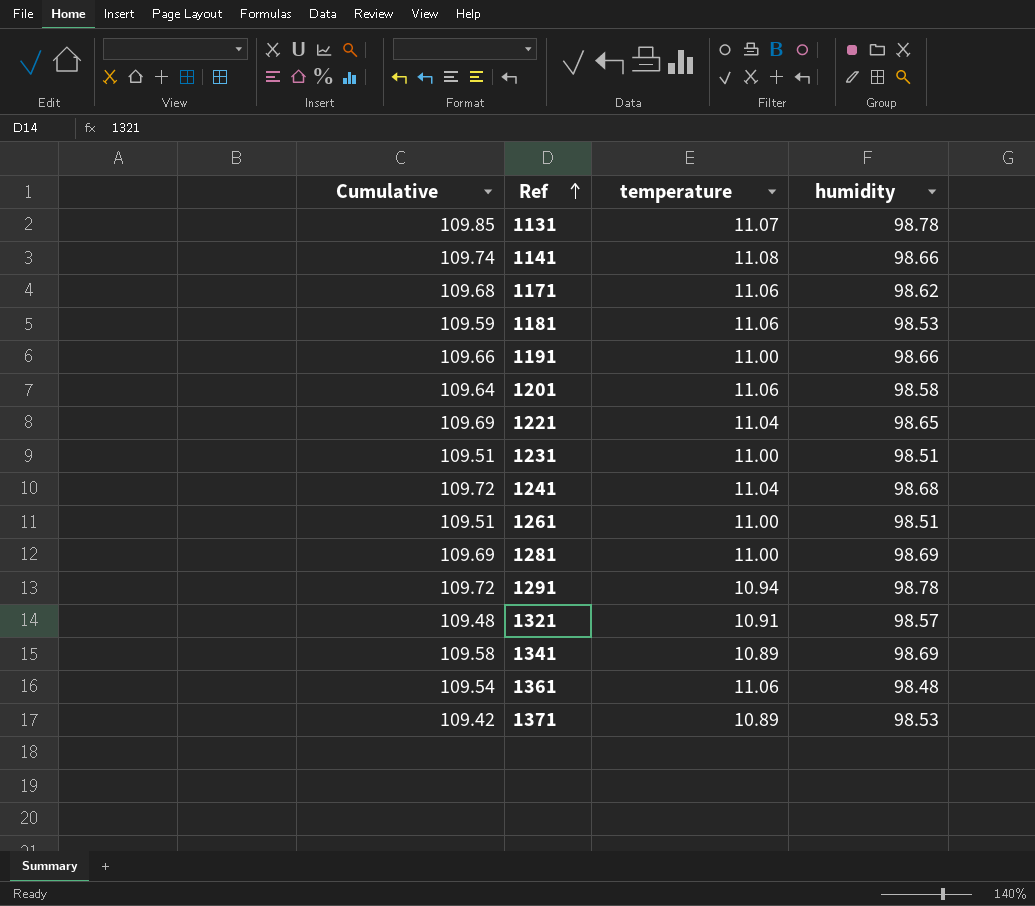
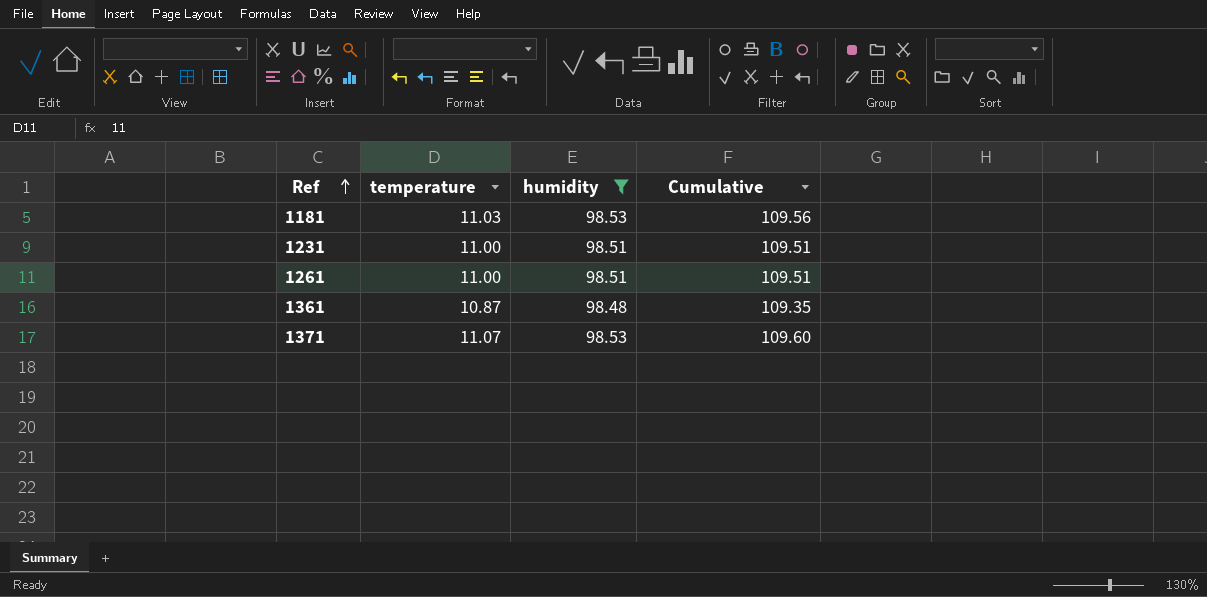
filter: none -> humidity <= 98.53
column Cumulative | position: 1 -> 4
1181 | temperature: 11.06 -> 11.03
1181 | Cumulative: 109.59 -> 109.56
1361 | temperature: 11.06 -> 10.87
1361 | Cumulative: 109.54 -> 109.35
1371 | temperature: 10.89 -> 11.07
1371 | Cumulative: 109.42 -> 109.60

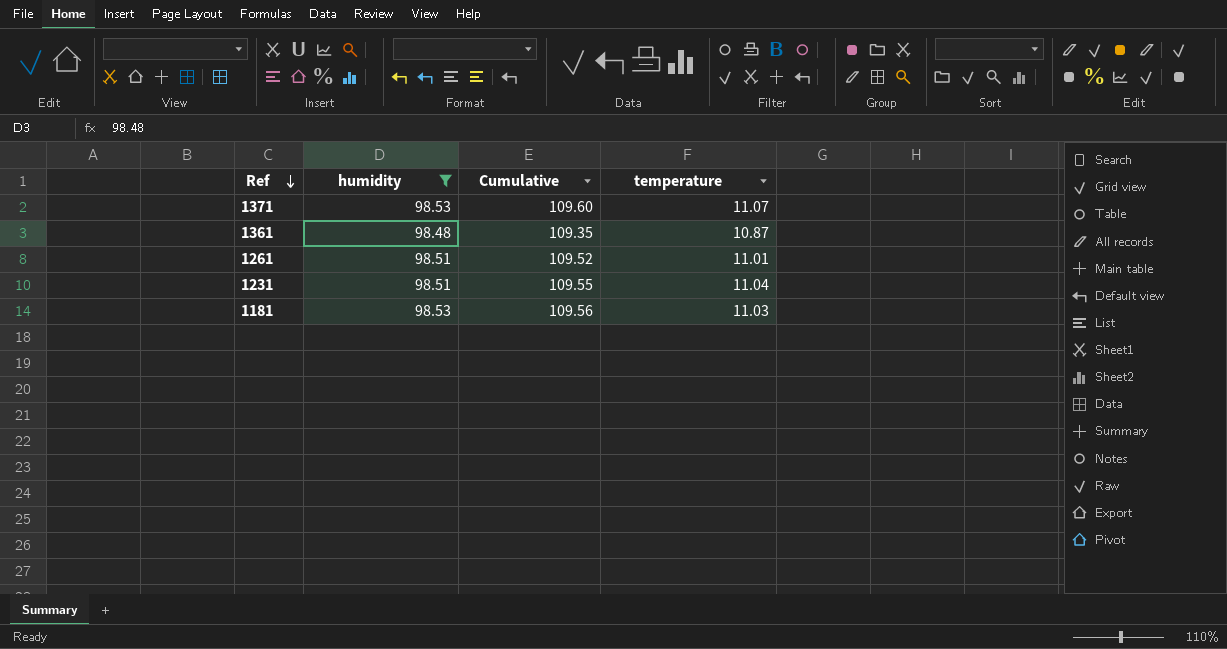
row order: Ref ascending -> Ref descending
column temperature | position: 2 -> 4
1261 | Cumulative: 109.51 -> 109.52
1261 | temperature: 11.00 -> 11.01
1231 | Cumulative: 109.51 -> 109.55
1231 | temperature: 11.00 -> 11.04

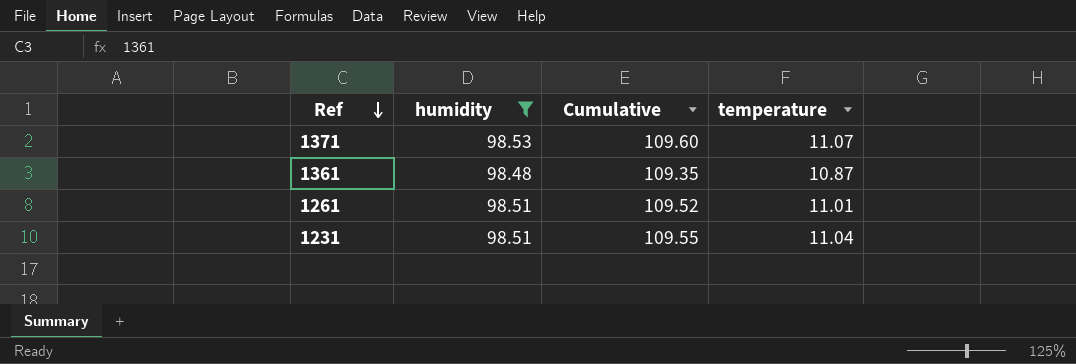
row 1181: 98.53 | 109.56 | 11.03 -> none

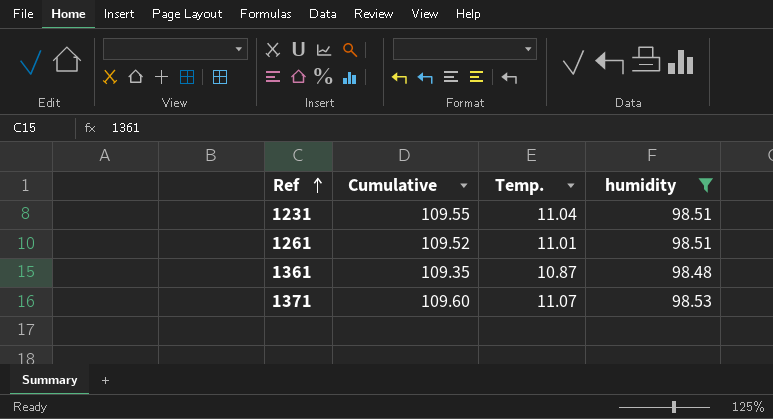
row order: Ref descending -> Ref ascending
column name: temperature -> Temp.
column humidity | position: 2 -> 4

